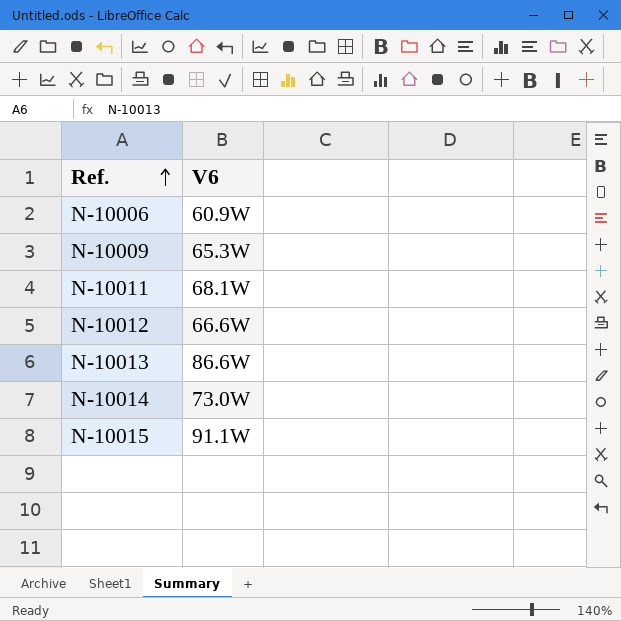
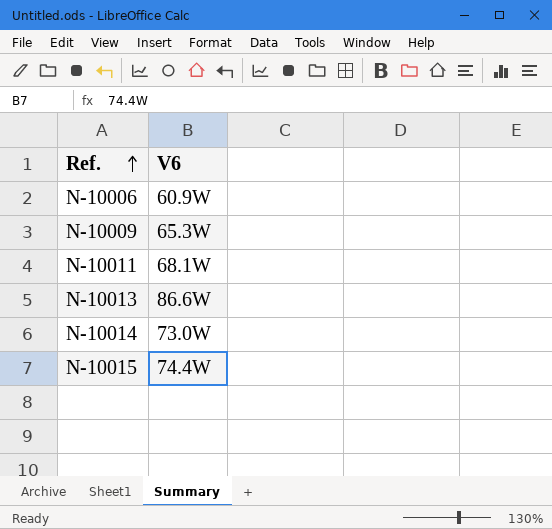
row N-10012: 66.6W -> none
N-10015 | V6: 91.1W -> 74.4W

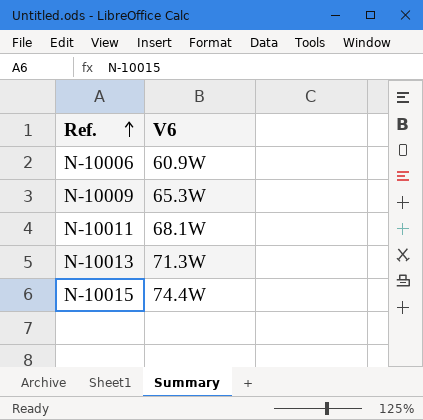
row N-10014: 73.0W -> none
N-10013 | V6: 86.6W -> 71.3W

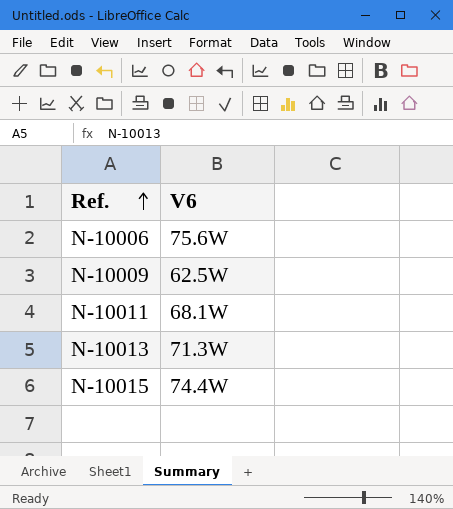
N-10006 | V6: 60.9W -> 75.6W
N-10009 | V6: 65.3W -> 62.5W

